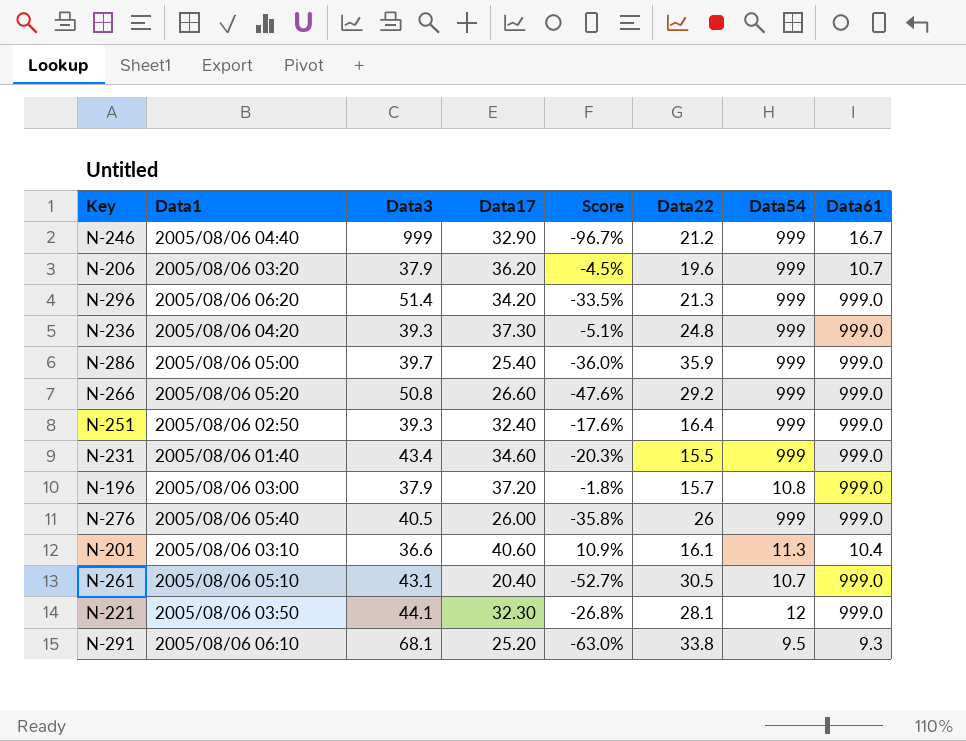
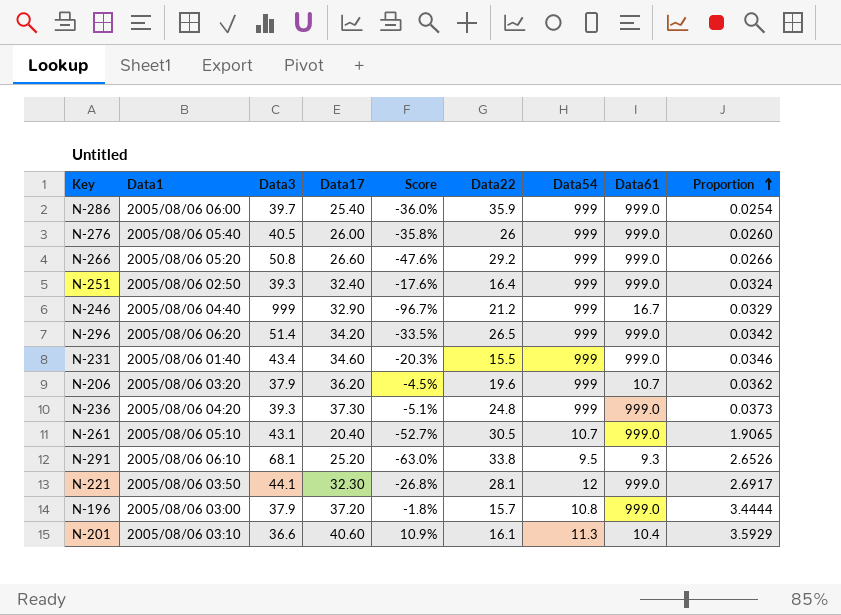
row order: none -> Proportion ascending
column Proportion | formula: none -> [Data17] / [Data54]
N-286 | Data1: 2005/08/06 05:00 -> 2005/08/06 06:00
N-296 | Data22: 21.3 -> 26.5

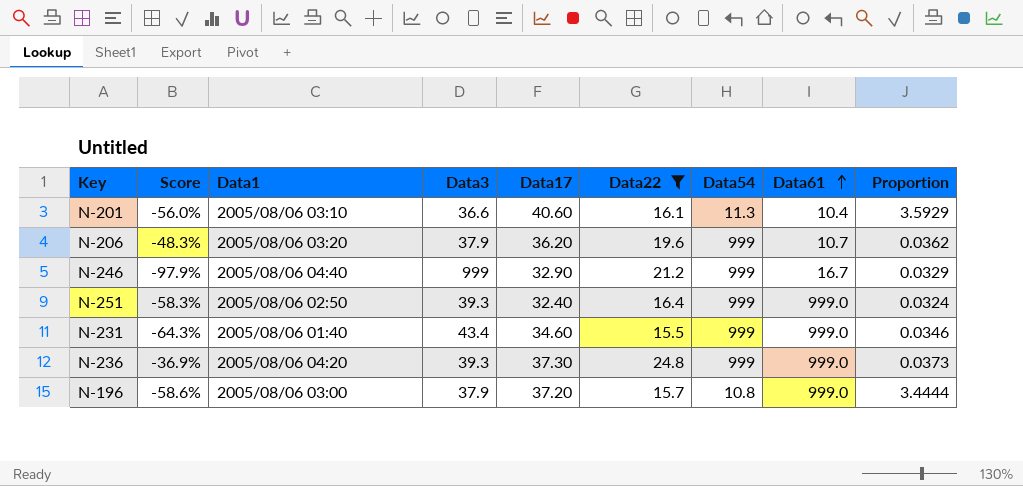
filter: none -> Data22 <= 24.8
row order: Proportion ascending -> Data61 ascending
column Score | formula: ([Data17] - [Data3]) / [Data3] -> ([Data22] - [Data3]) / [Data3]
column Score | position: 5 -> 2

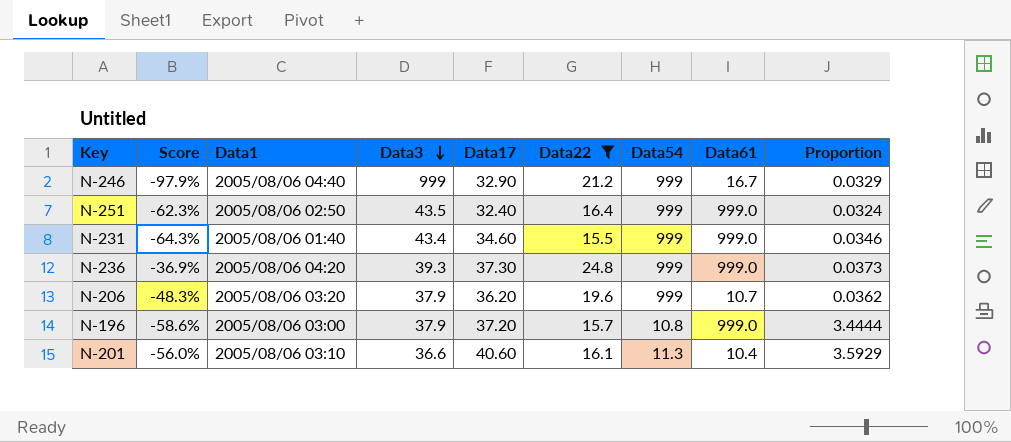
row order: Data61 ascending -> Data3 descending
N-251 | Score: -58.3% -> -62.3%
N-251 | Data3: 39.3 -> 43.5

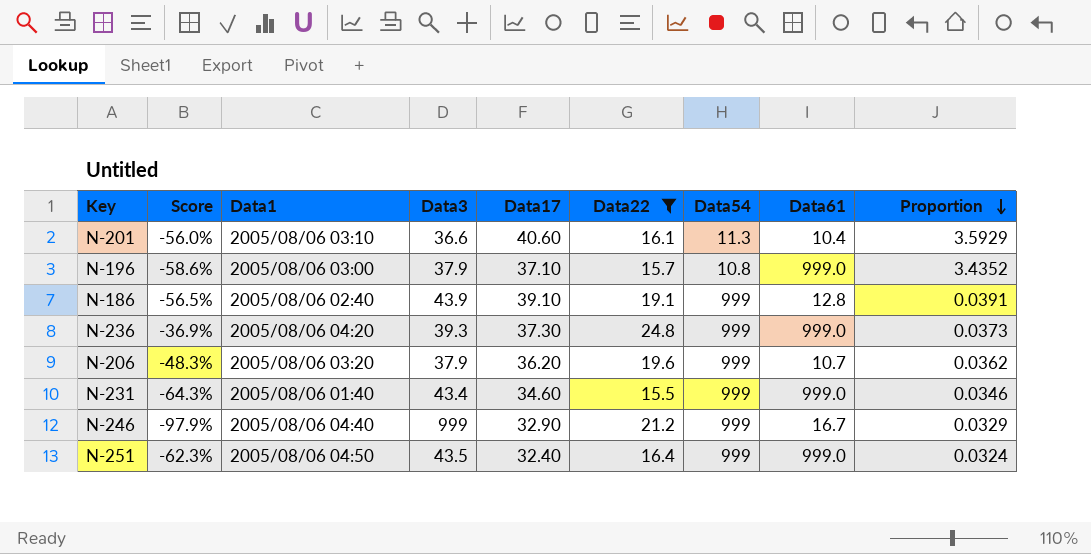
row order: Data3 descending -> Proportion descending
N-196 | Data17: 37.20 -> 37.10
N-196 | Proportion: 3.4444 -> 3.4352
row N-186: none -> -56.5% | 2005/08/06 02:40 | 43.9 | 39.10 | 19.1 | 999 | 12.8 | 0.0391
N-251 | Data1: 2005/08/06 02:50 -> 2005/08/06 04:50

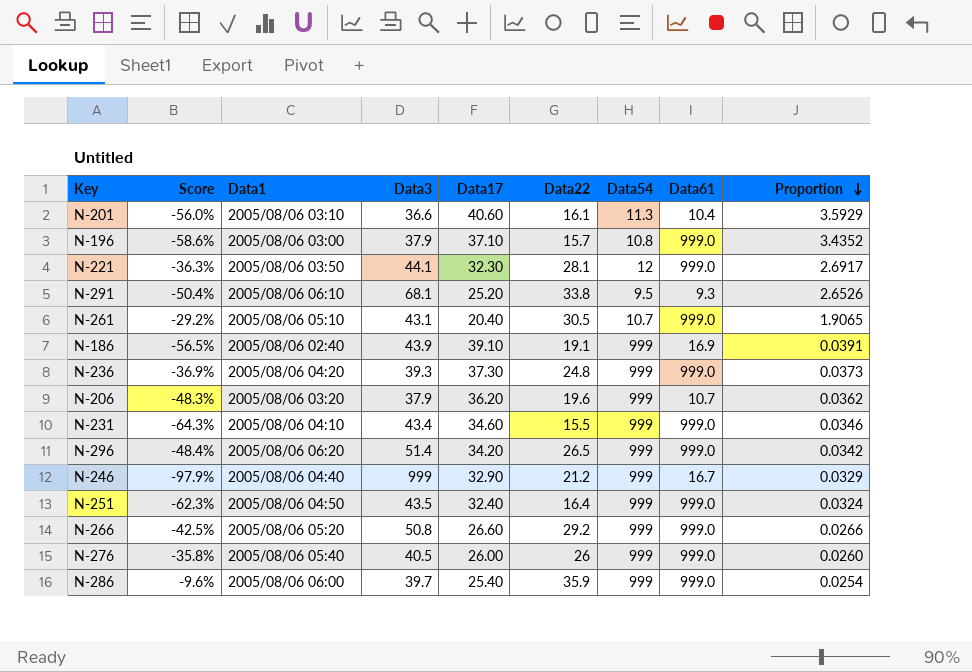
filter: Data22 <= 24.8 -> none
N-186 | Data61: 12.8 -> 16.9
N-231 | Data1: 2005/08/06 01:40 -> 2005/08/06 04:10

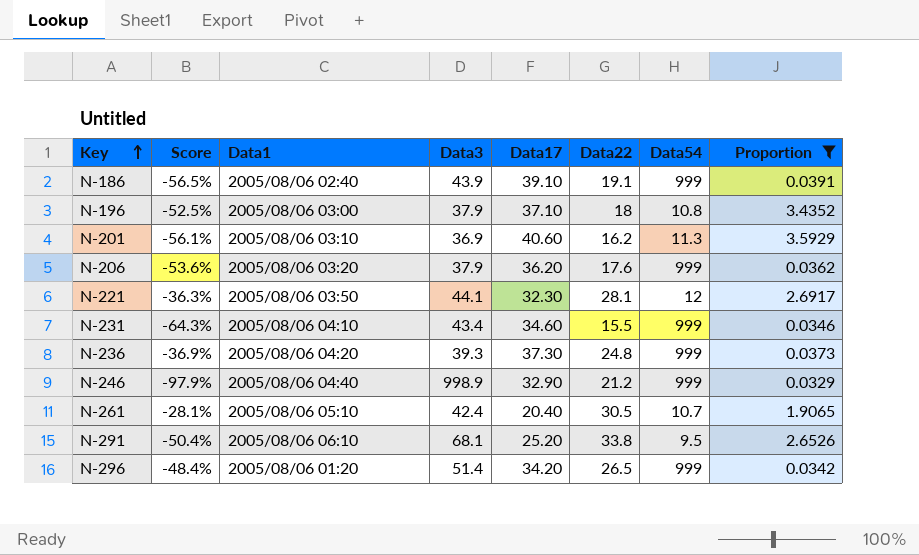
filter: none -> Proportion >= 0.0329
row order: Proportion descending -> Key ascending
column Data61 | position: 8 -> none
N-196 | Score: -58.6% -> -52.5%
N-196 | Data22: 15.7 -> 18
N-201 | Score: -56.0% -> -56.1%
N-201 | Data3: 36.6 -> 36.9
N-201 | Data22: 16.1 -> 16.2
N-206 | Score: -48.3% -> -53.6%
N-206 | Data22: 19.6 -> 17.6
N-246 | Data3: 999 -> 998.9
N-261 | Score: -29.2% -> -28.1%
N-261 | Data3: 43.1 -> 42.4
N-296 | Data1: 2005/08/06 06:20 -> 2005/08/06 01:20

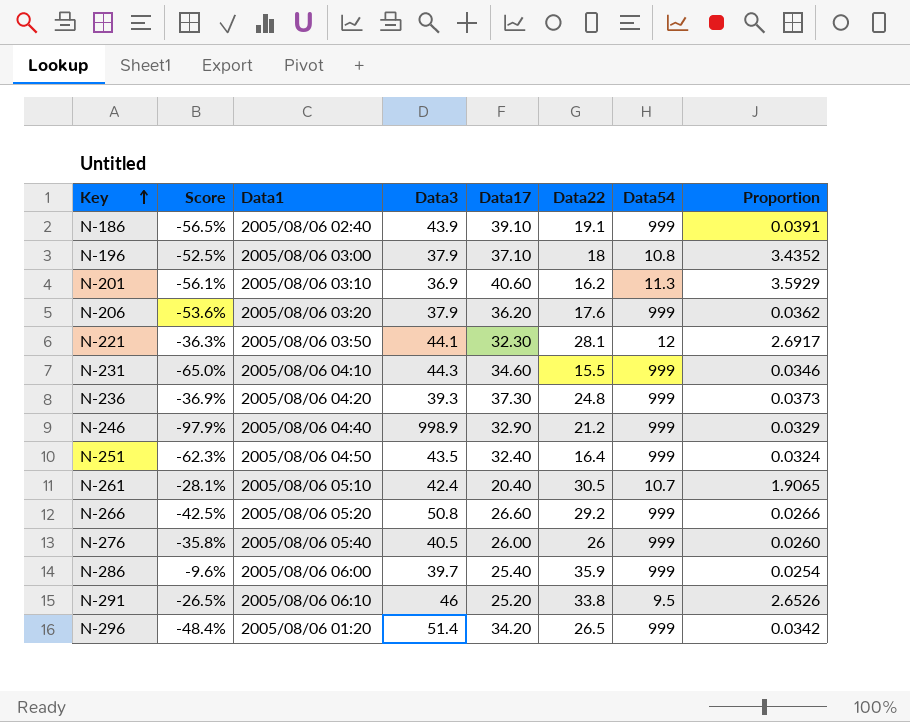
filter: Proportion >= 0.0329 -> none
N-231 | Score: -64.3% -> -65.0%
N-231 | Data3: 43.4 -> 44.3
N-291 | Score: -50.4% -> -26.5%
N-291 | Data3: 68.1 -> 46

